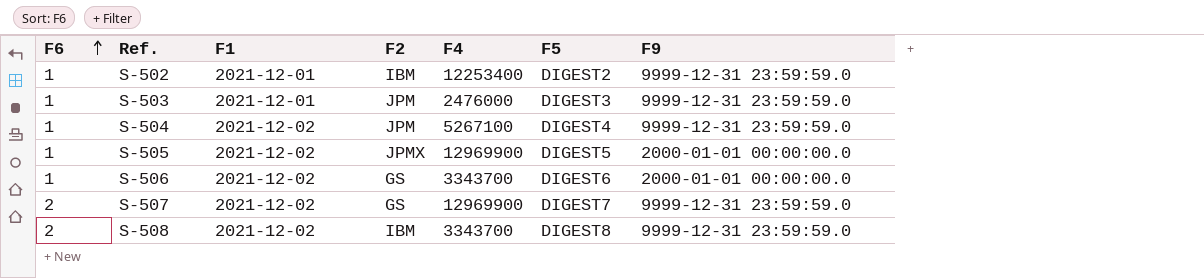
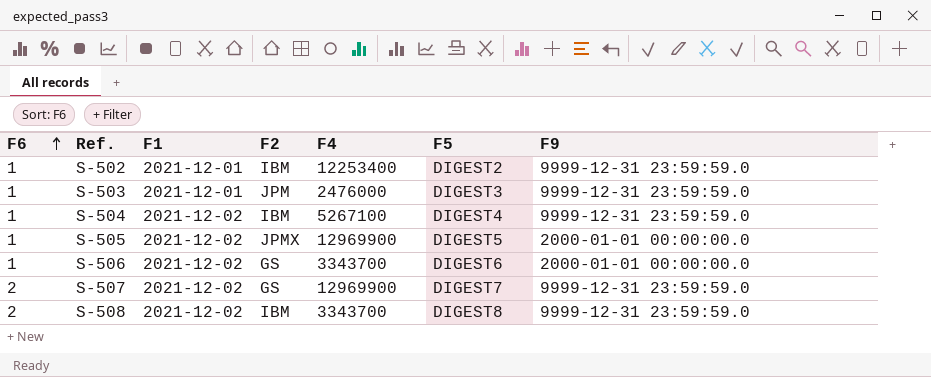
S-504 | F2: JPM -> IBM

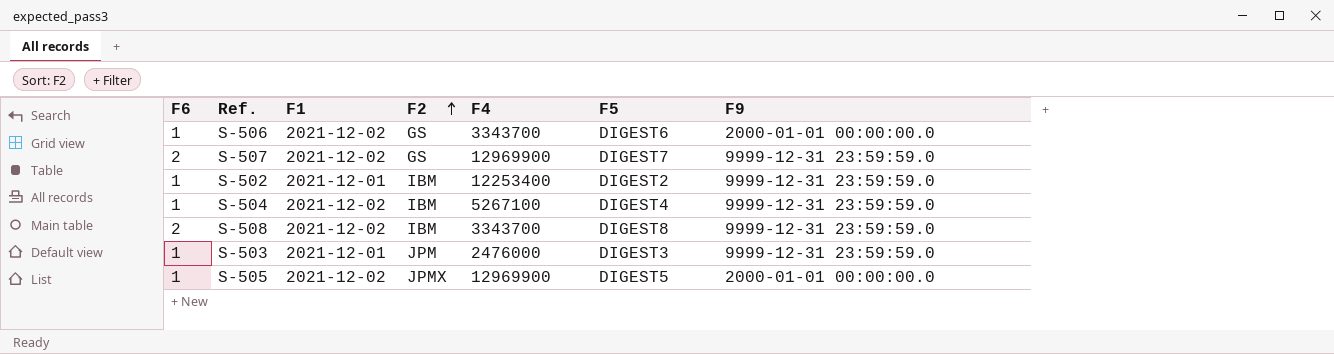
row order: F6 ascending -> F2 ascending

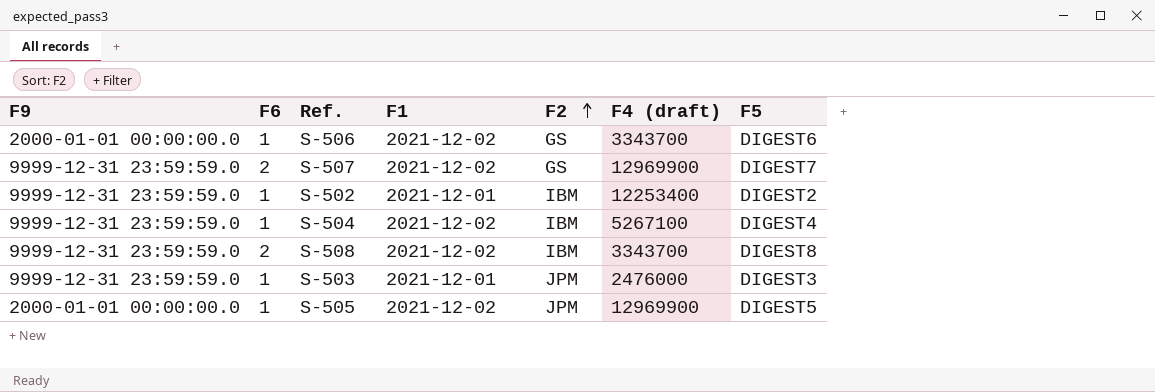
column F9 | position: 7 -> 1
column name: F4 -> F4 (draft)
S-505 | F2: JPMX -> JPM

